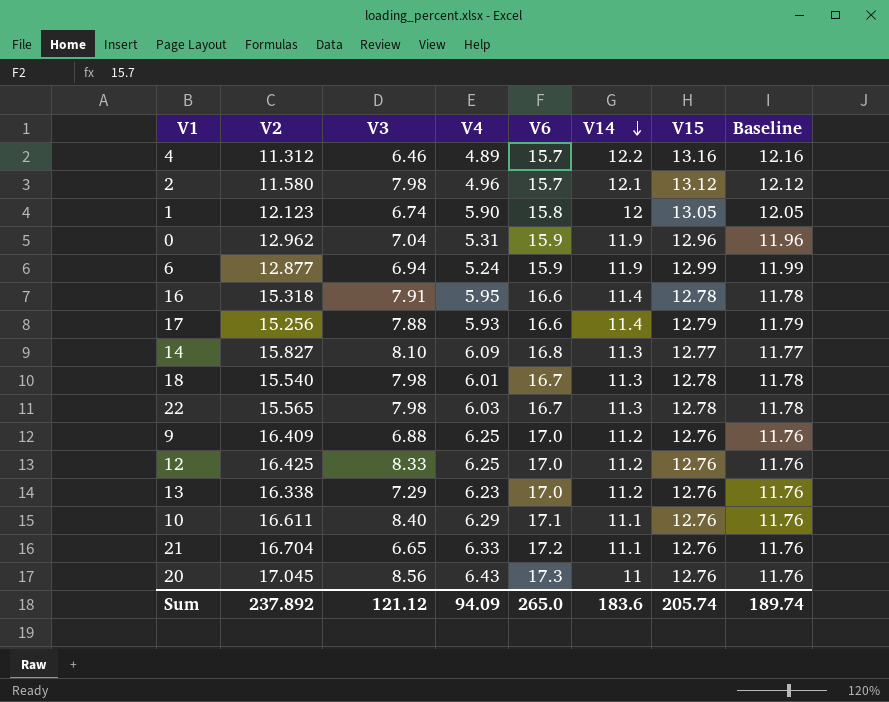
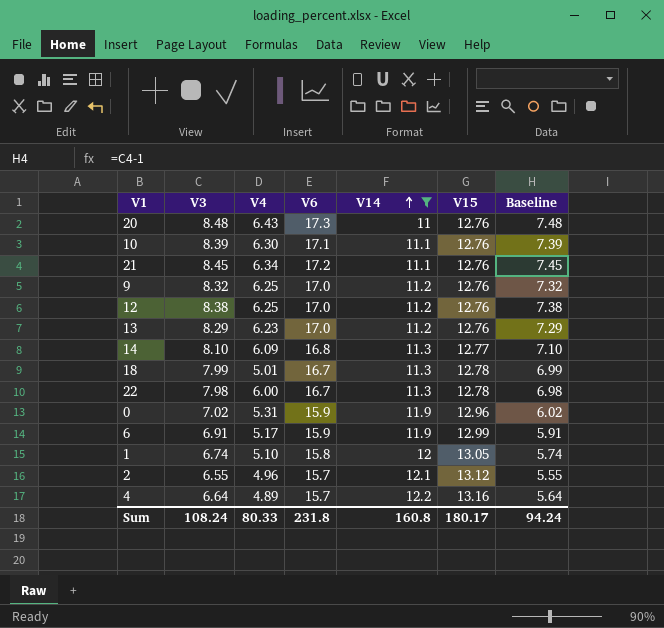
filter: none -> V14 != 11.4
row order: V14 descending -> V14 ascending
column V2 | position: 2 -> none
column Baseline | formula: [V15] - 1 -> [V3] - 1
20 | V3: 8.56 -> 8.48
10 | V3: 8.40 -> 8.39
10 | V4: 6.29 -> 6.30
21 | V3: 6.65 -> 8.45
21 | V4: 6.33 -> 6.34
9 | V3: 6.88 -> 8.32
12 | V3: 8.33 -> 8.38
13 | V3: 7.29 -> 8.29
18 | V3: 7.98 -> 7.99
18 | V4: 6.01 -> 5.01
22 | V4: 6.03 -> 6.00
0 | V3: 7.04 -> 7.02
6 | V3: 6.94 -> 6.91
6 | V4: 5.24 -> 5.17
1 | V4: 5.90 -> 5.10
2 | V3: 7.98 -> 6.55
4 | V3: 6.46 -> 6.64
Sum | V3: 121.12 -> 108.24
Sum | V4: 94.09 -> 80.33
Sum | V6: 265.0 -> 231.8
Sum | V14: 183.6 -> 160.8
Sum | V15: 205.74 -> 180.17
Sum | Baseline: 189.74 -> 94.24

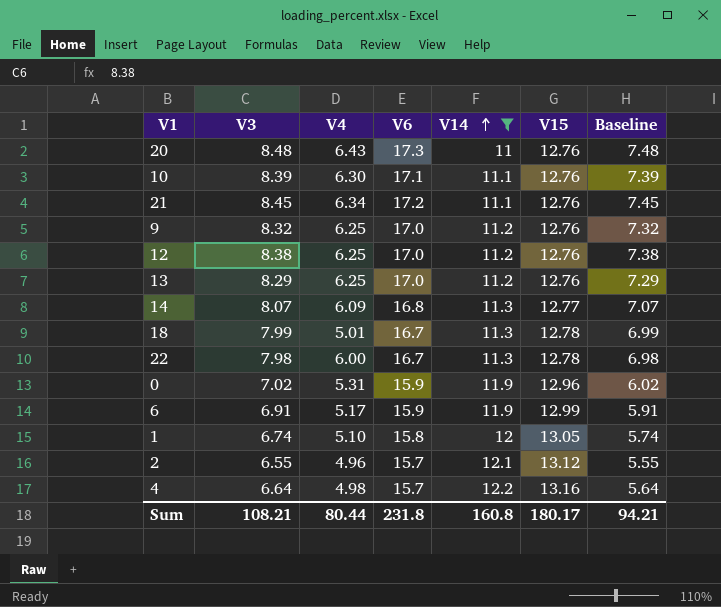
13 | V4: 6.23 -> 6.25
14 | V3: 8.10 -> 8.07
14 | Baseline: 7.10 -> 7.07
4 | V4: 4.89 -> 4.98
Sum | V3: 108.24 -> 108.21
Sum | V4: 80.33 -> 80.44
Sum | Baseline: 94.24 -> 94.21

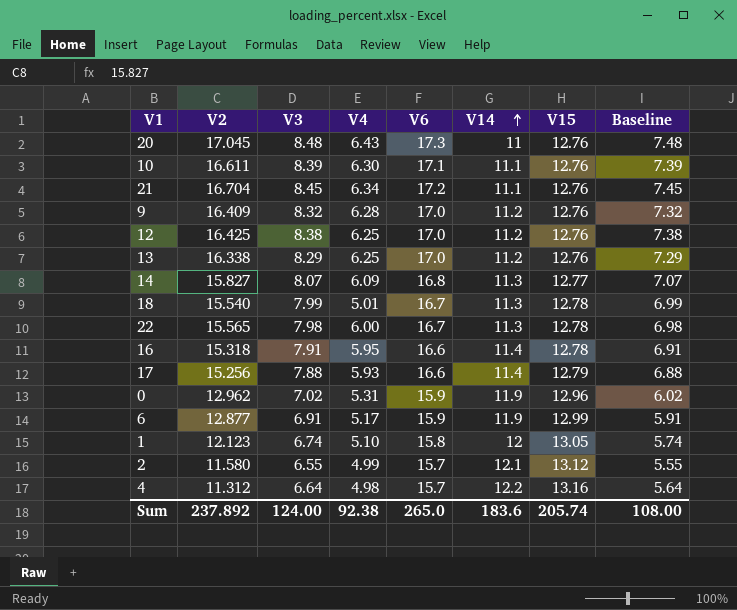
filter: V14 != 11.4 -> none
column V2 | position: none -> 2
9 | V4: 6.25 -> 6.28
2 | V4: 4.96 -> 4.99
Sum | V3: 108.21 -> 124.00
Sum | V4: 80.44 -> 92.38
Sum | V6: 231.8 -> 265.0
Sum | V14: 160.8 -> 183.6
Sum | V15: 180.17 -> 205.74
Sum | Baseline: 94.21 -> 108.00

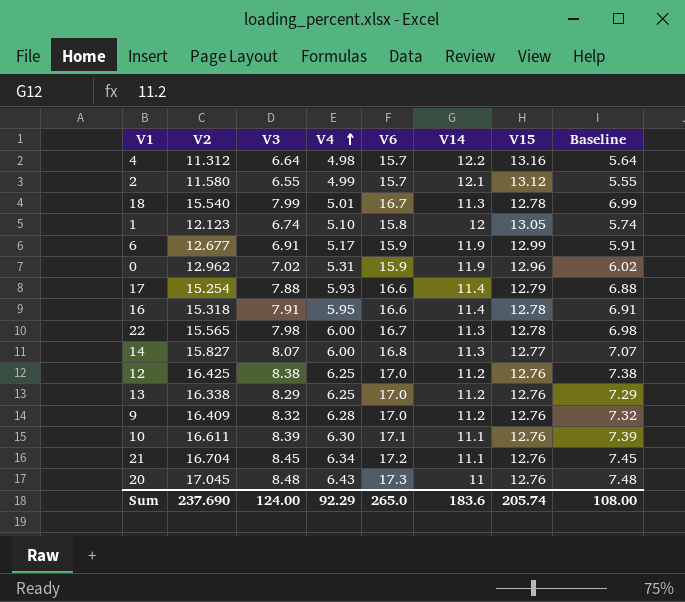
row order: V14 ascending -> V4 ascending
6 | V2: 12.877 -> 12.677
17 | V2: 15.256 -> 15.254
14 | V4: 6.09 -> 6.00
Sum | V2: 237.892 -> 237.690
Sum | V4: 92.38 -> 92.29

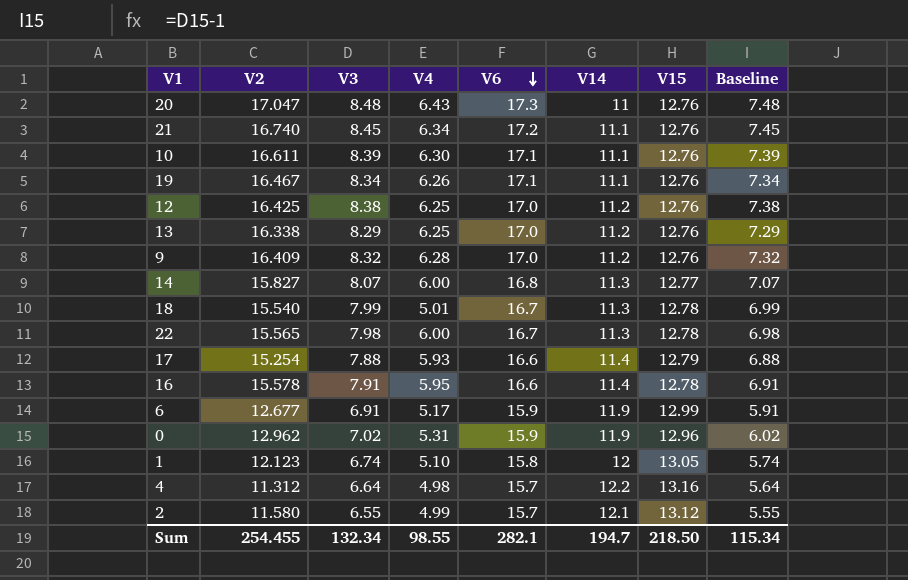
row order: V4 ascending -> V6 descending
20 | V2: 17.045 -> 17.047
21 | V2: 16.704 -> 16.740
row 19: none -> 16.467 | 8.34 | 6.26 | 17.1 | 11.1 | 12.76 | 7.34
16 | V2: 15.318 -> 15.578
Sum | V2: 237.690 -> 254.455
Sum | V3: 124.00 -> 132.34
Sum | V4: 92.29 -> 98.55
Sum | V6: 265.0 -> 282.1
Sum | V14: 183.6 -> 194.7
Sum | V15: 205.74 -> 218.50
Sum | Baseline: 108.00 -> 115.34

